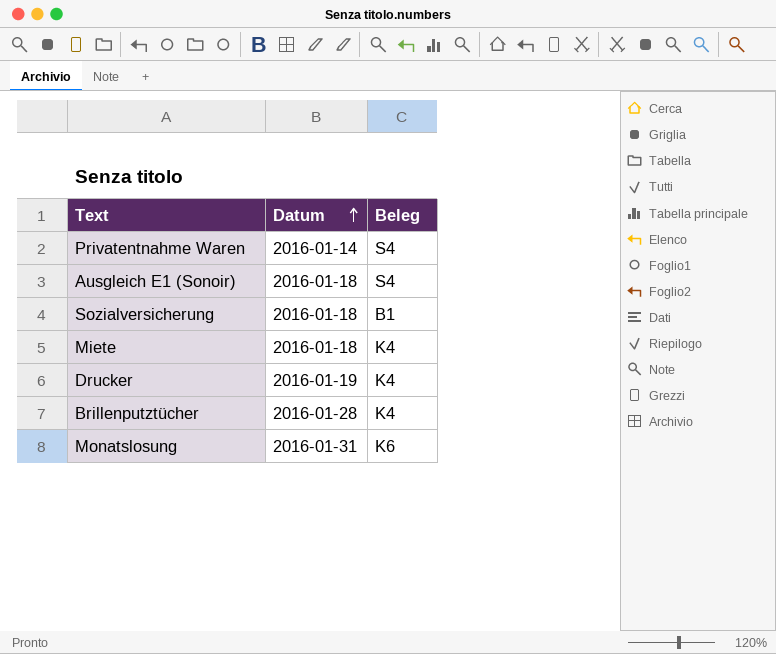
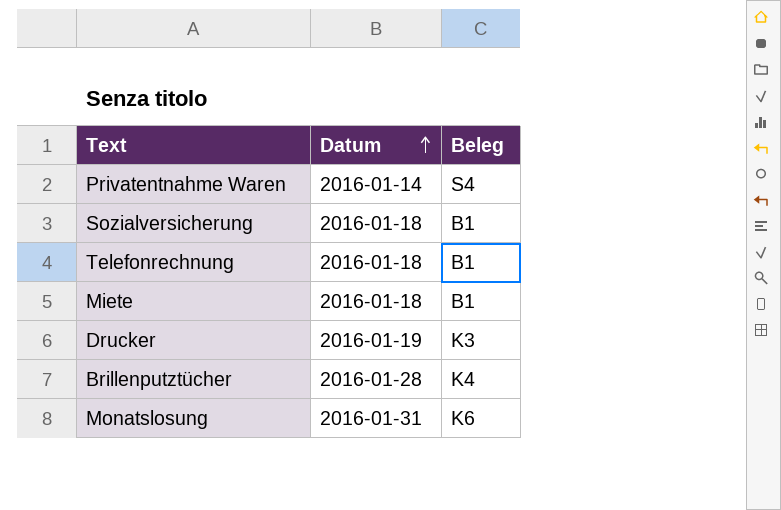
row Ausgleich E1 (Sonoir): 2016-01-18 | S4 -> none
row Telefonrechnung: none -> 2016-01-18 | B1
Miete | Beleg: K4 -> B1
Drucker | Beleg: K4 -> K3

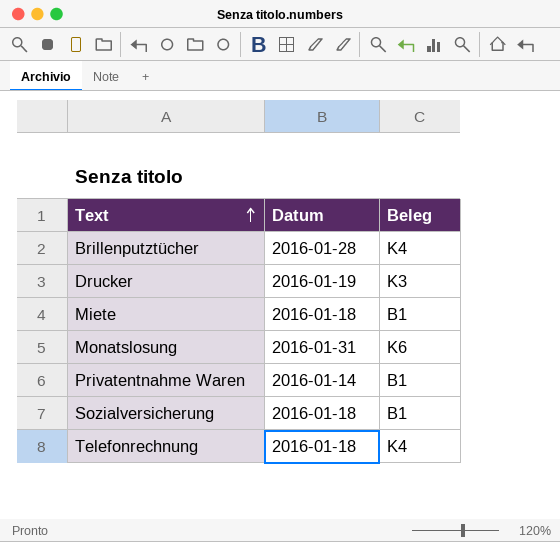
row order: Datum ascending -> Text ascending
Privatentnahme Waren | Beleg: S4 -> B1
Telefonrechnung | Beleg: B1 -> K4

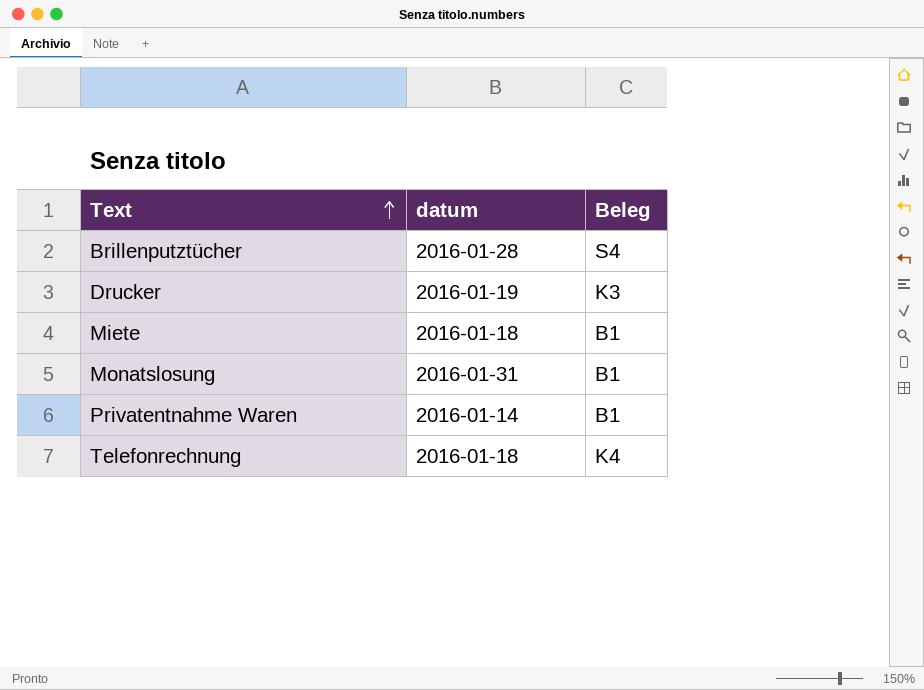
column name: Datum -> datum
row Sozialversicherung: 2016-01-18 | B1 -> none
Brillenputztücher | Beleg: K4 -> S4
Monatslosung | Beleg: K6 -> B1

